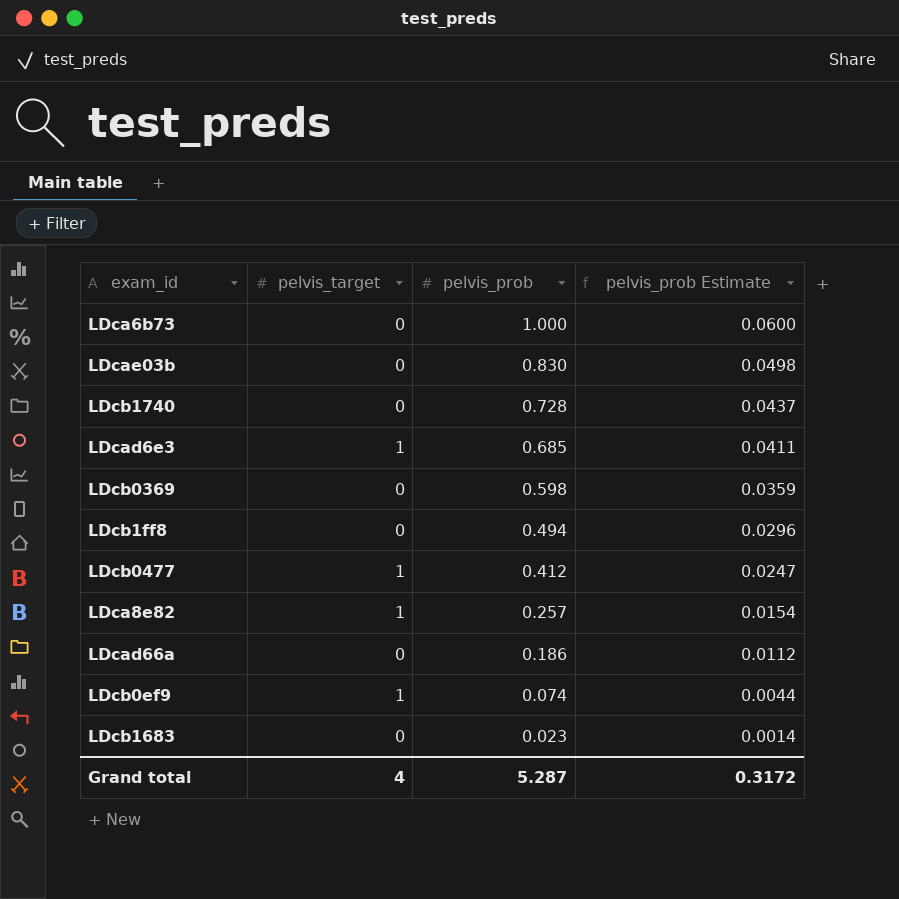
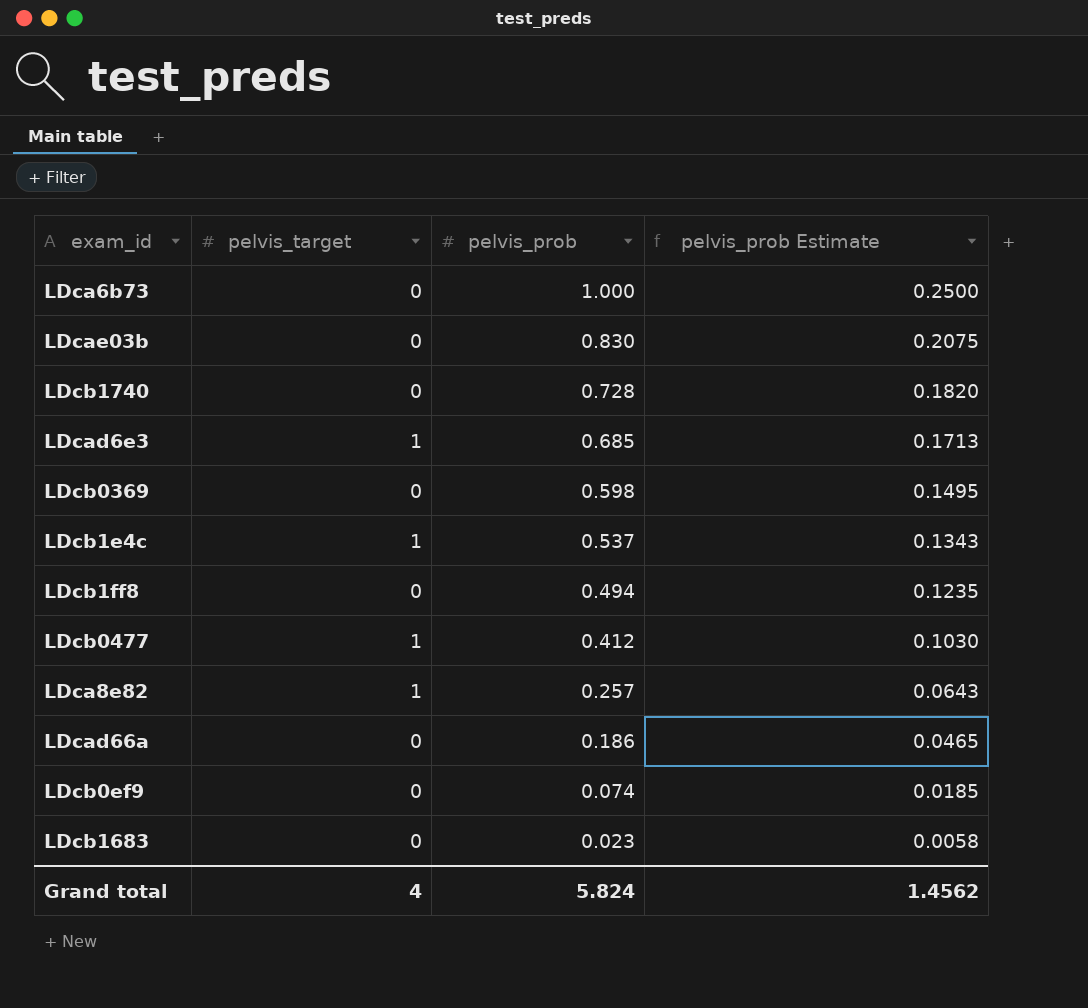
column pelvis_prob Estimate | formula: [pelvis_prob] * 0.06 -> [pelvis_prob] * 0.25
row LDcb1e4c: none -> 1 | 0.537 | 0.1343
LDcb0ef9 | pelvis_target: 1 -> 0
Grand total | pelvis_prob: 5.287 -> 5.824
Grand total | pelvis_prob Estimate: 0.3172 -> 1.4562

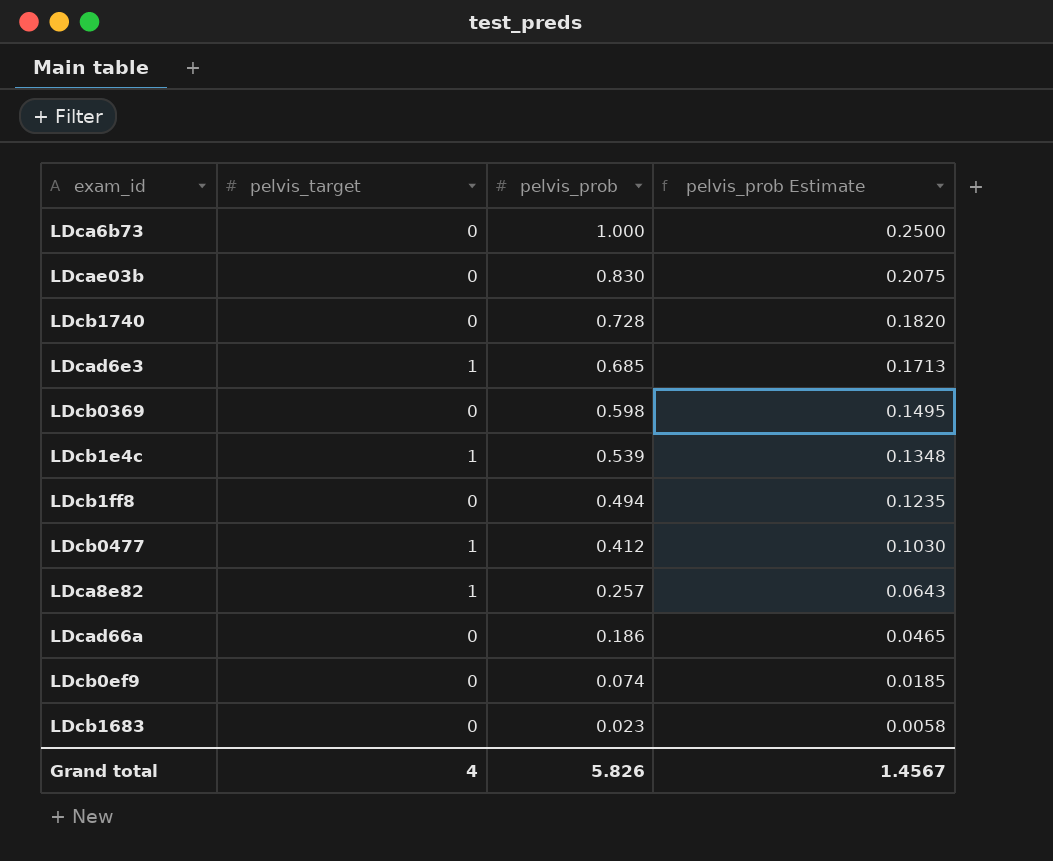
LDcb1e4c | pelvis_prob: 0.537 -> 0.539
LDcb1e4c | pelvis_prob Estimate: 0.1343 -> 0.1348
Grand total | pelvis_prob: 5.824 -> 5.826
Grand total | pelvis_prob Estimate: 1.4562 -> 1.4567

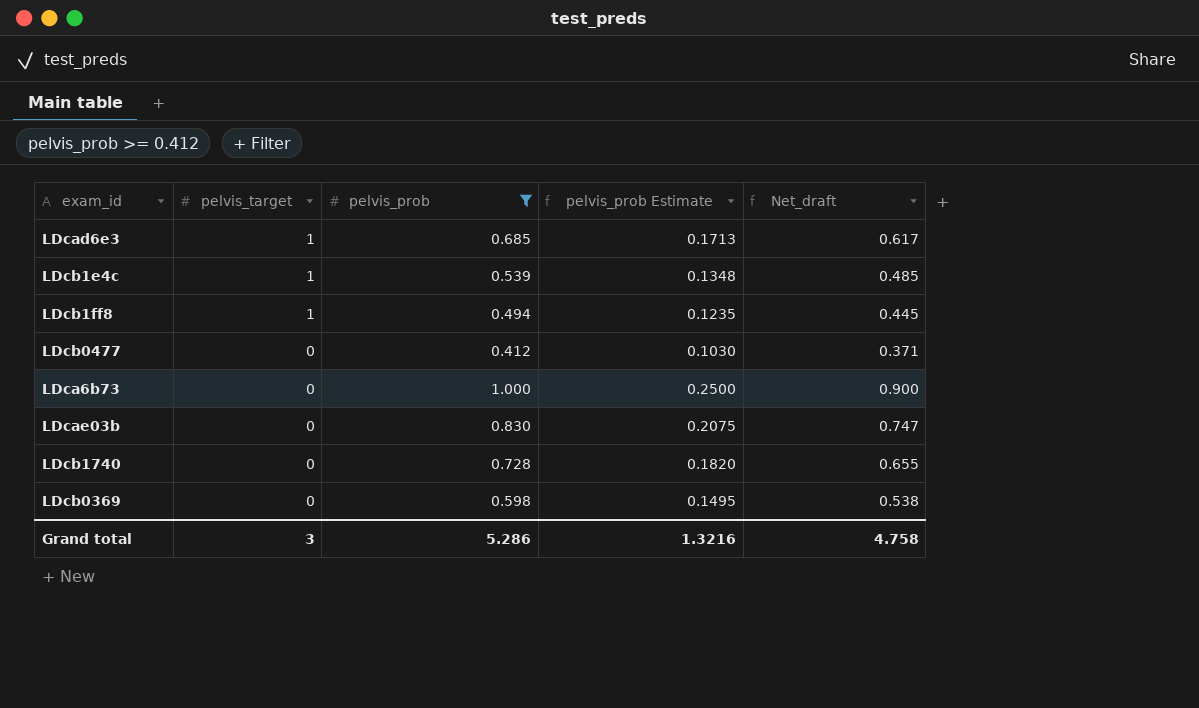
filter: none -> pelvis_prob >= 0.412
row order: pelvis_prob descending -> pelvis_target descending
column Net_draft | formula: none -> [pelvis_prob] * 0.9
LDcb1ff8 | pelvis_target: 0 -> 1
LDcb0477 | pelvis_target: 1 -> 0
Grand total | pelvis_target: 4 -> 3
Grand total | pelvis_prob: 5.826 -> 5.286
Grand total | pelvis_prob Estimate: 1.4567 -> 1.3216

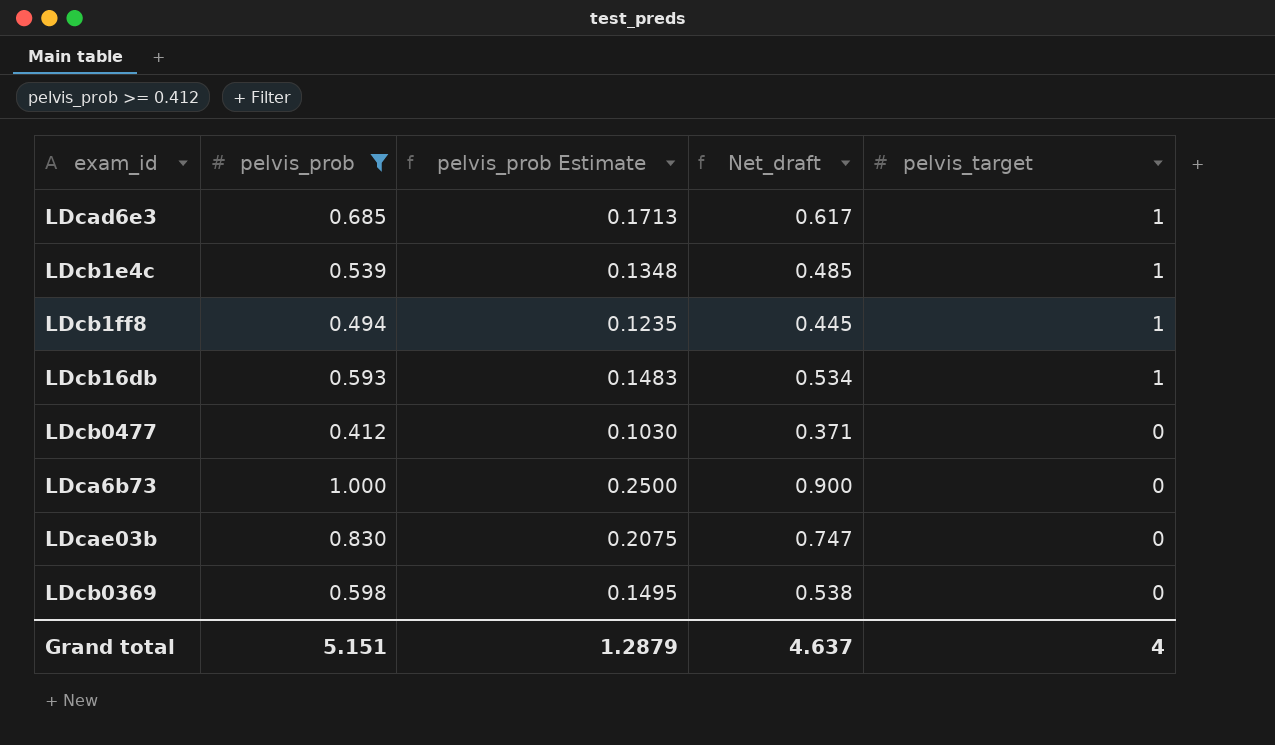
column pelvis_target | position: 2 -> 5
row LDcb1740: 0 | 0.728 | 0.1820 | 0.655 -> none
row LDcb16db: none -> 0.593 | 0.1483 | 0.534 | 1
Grand total | pelvis_prob: 5.286 -> 5.151
Grand total | pelvis_prob Estimate: 1.3216 -> 1.2879
Grand total | Net_draft: 4.758 -> 4.637
Grand total | pelvis_target: 3 -> 4

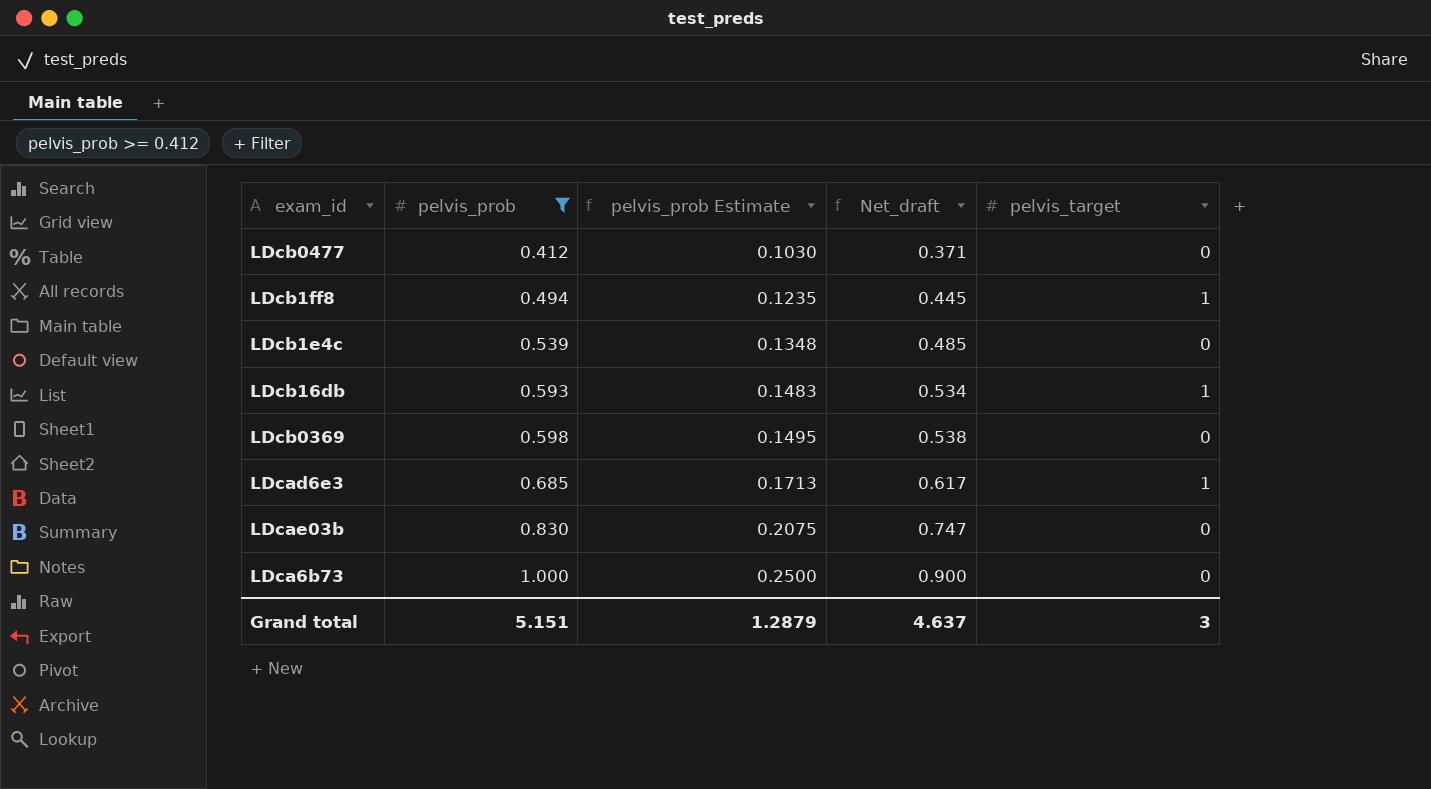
row order: pelvis_target descending -> pelvis_prob ascending
LDcb1e4c | pelvis_target: 1 -> 0
Grand total | pelvis_target: 4 -> 3

